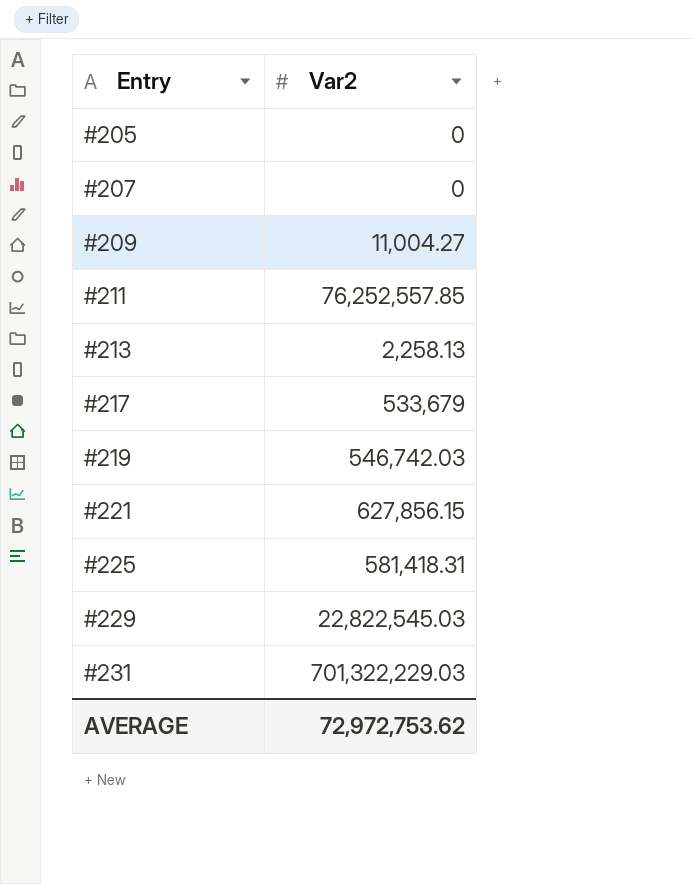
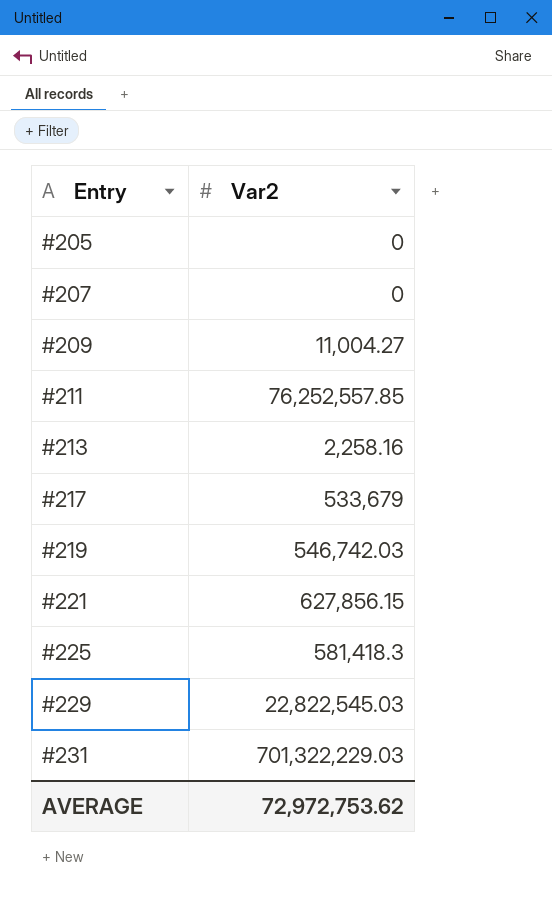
#213 | Var2: 2,258.13 -> 2,258.16
#225 | Var2: 581,418.31 -> 581,418.3

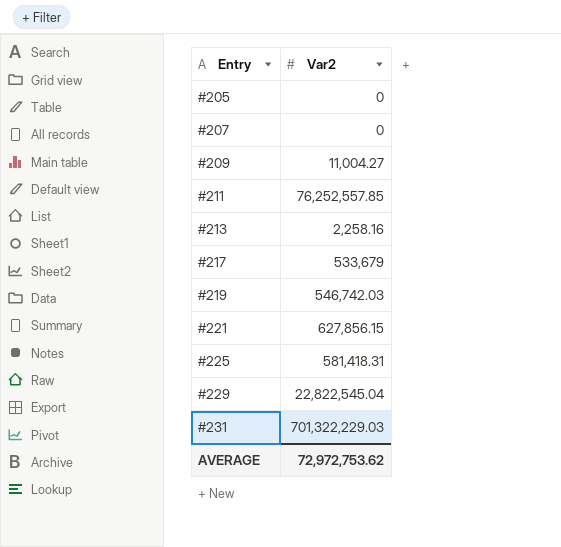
#225 | Var2: 581,418.3 -> 581,418.31
#229 | Var2: 22,822,545.03 -> 22,822,545.04

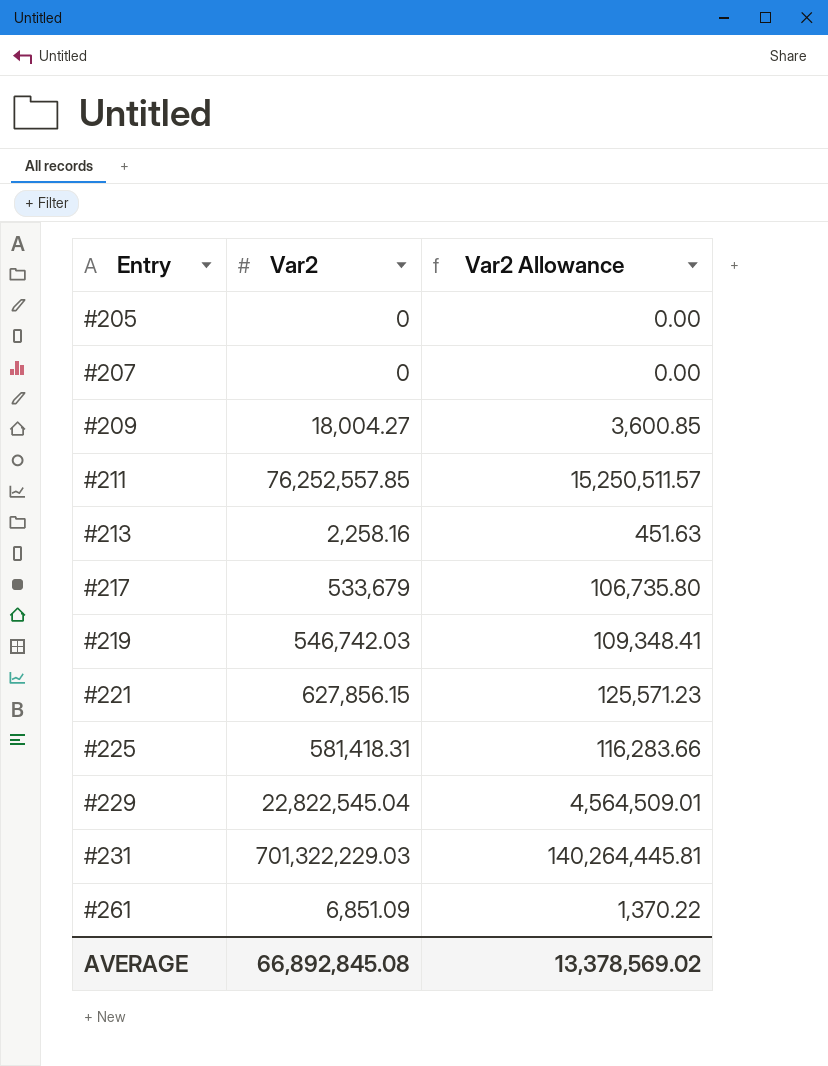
column Var2 Allowance | formula: none -> [Var2] * 0.2
#209 | Var2: 11,004.27 -> 18,004.27
row #261: none -> 6,851.09 | 1,370.22
AVERAGE | Var2: 72,972,753.62 -> 66,892,845.08

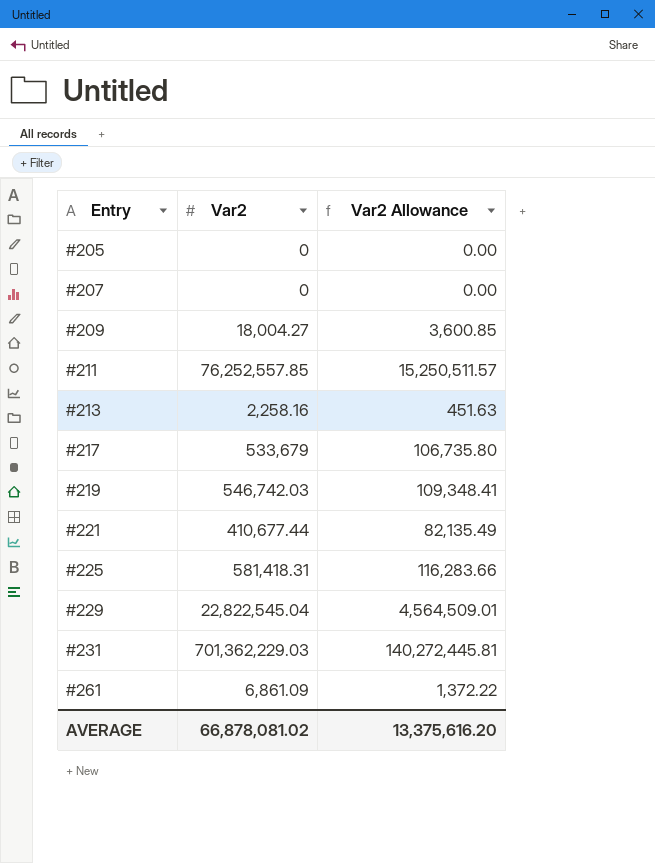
#221 | Var2: 627,856.15 -> 410,677.44
#221 | Var2 Allowance: 125,571.23 -> 82,135.49
#231 | Var2: 701,322,229.03 -> 701,362,229.03
#231 | Var2 Allowance: 140,264,445.81 -> 140,272,445.81
#261 | Var2: 6,851.09 -> 6,861.09
#261 | Var2 Allowance: 1,370.22 -> 1,372.22
AVERAGE | Var2: 66,892,845.08 -> 66,878,081.02
AVERAGE | Var2 Allowance: 13,378,569.02 -> 13,375,616.20

